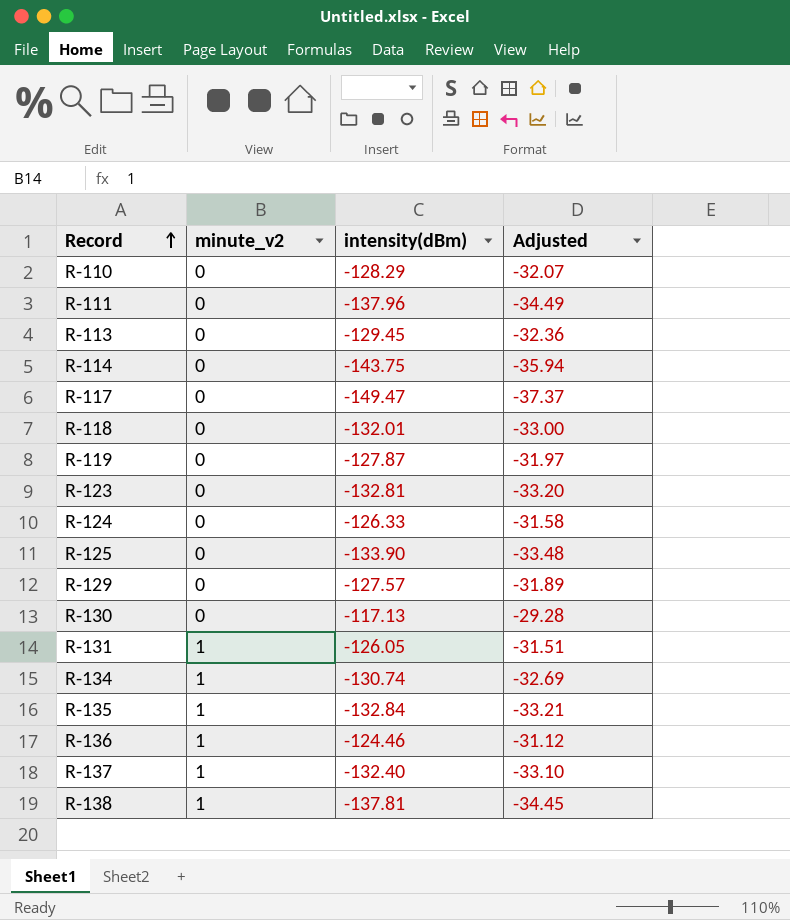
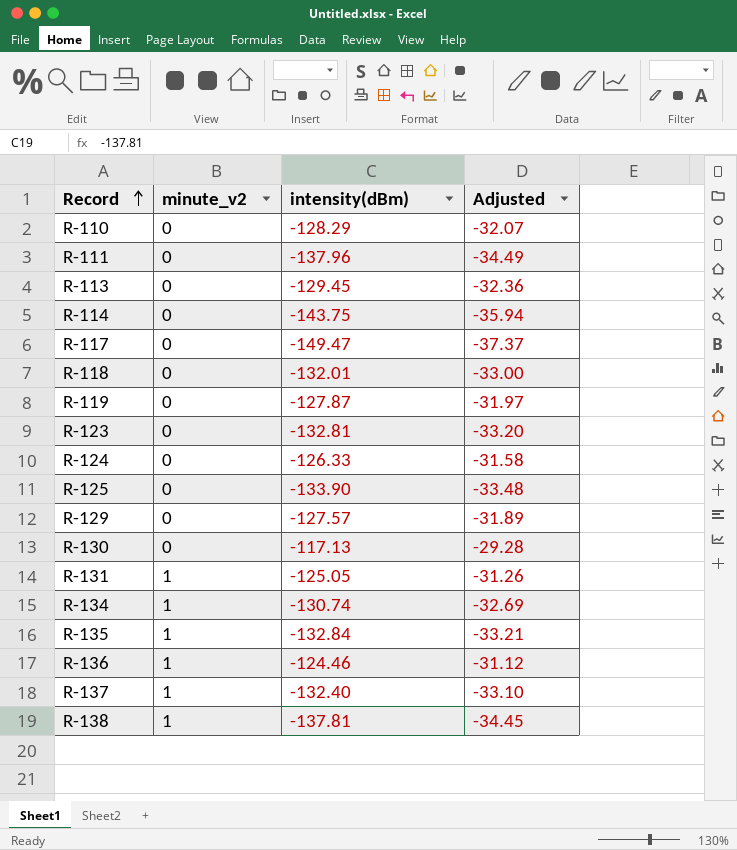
R-131 | intensity(dBm): -126.05 -> -125.05
R-131 | Adjusted: -31.51 -> -31.26

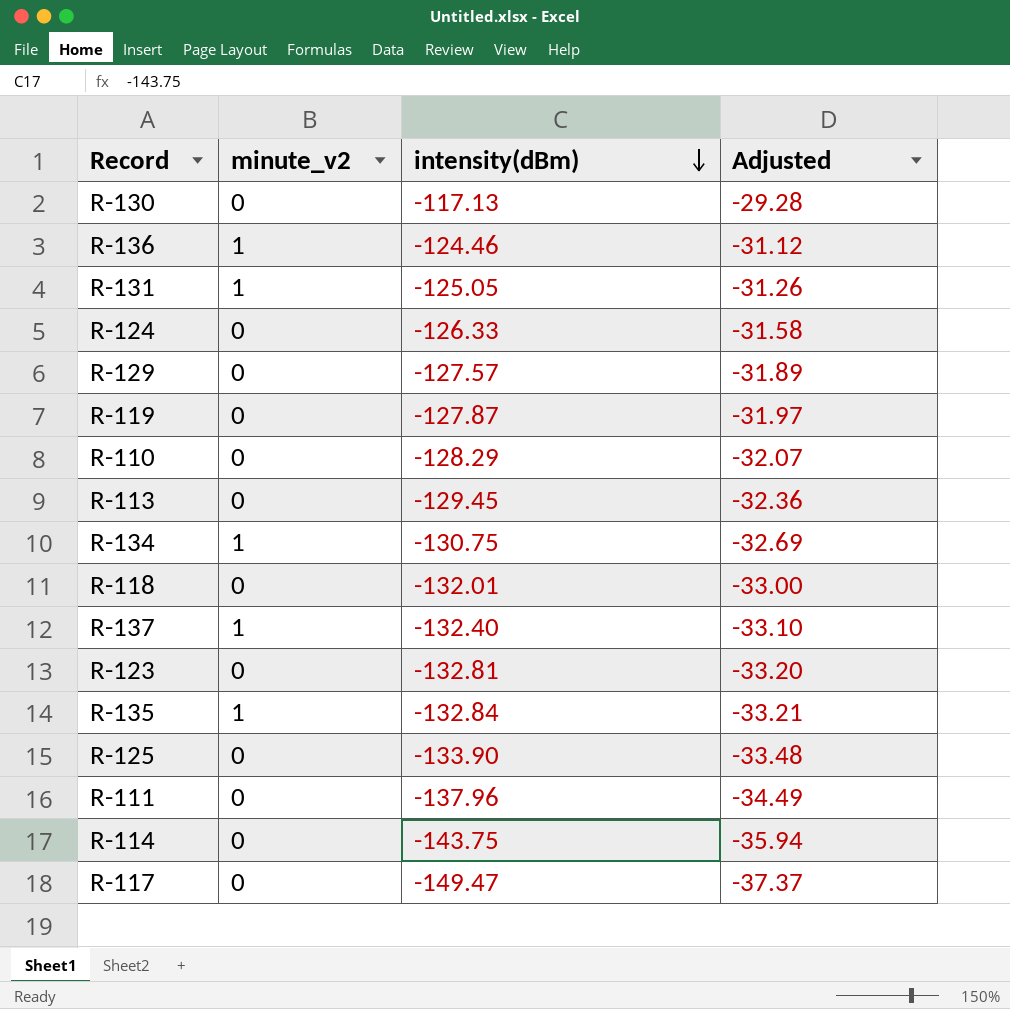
row order: Record ascending -> intensity(dBm) descending
row R-138: 1 | -137.81 | -34.45 -> none
R-134 | intensity(dBm): -130.74 -> -130.75

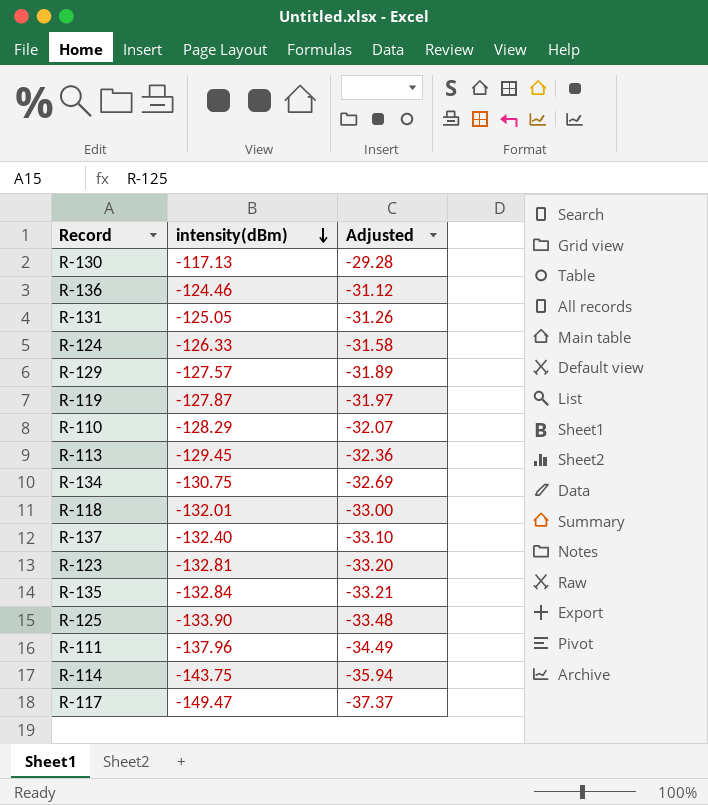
column minute_v2 | position: 2 -> none

